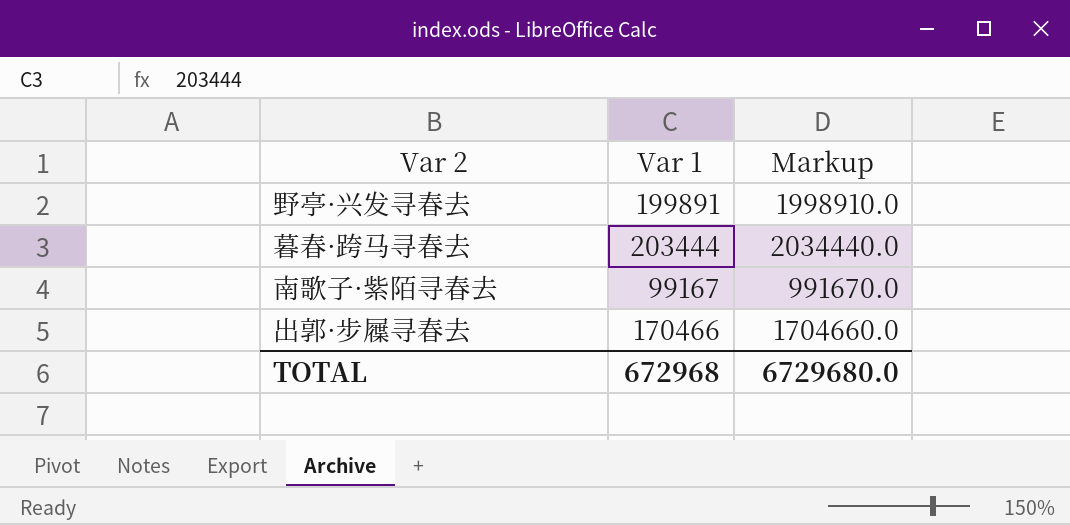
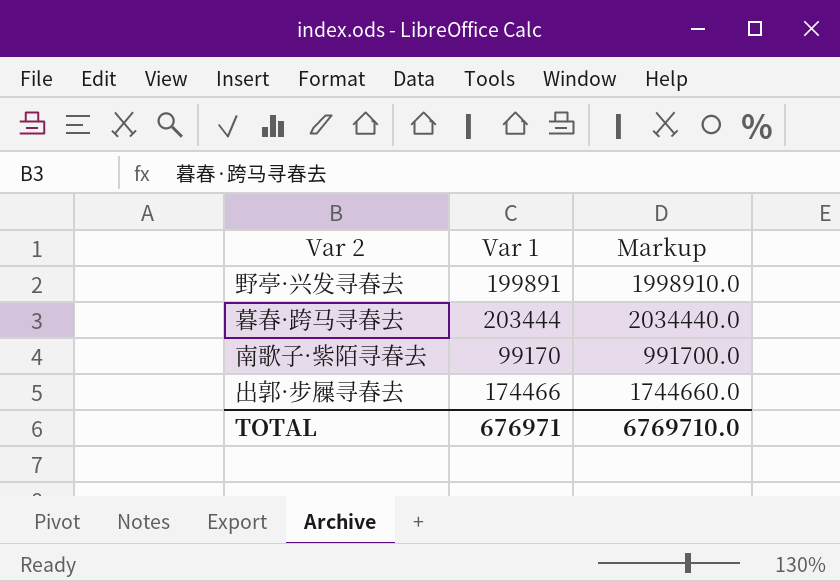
南歌子·紫陌寻春去 | Var 1: 99167 -> 99170
南歌子·紫陌寻春去 | Markup: 991670.0 -> 991700.0
出郭·步屧寻春去 | Var 1: 170466 -> 174466
出郭·步屧寻春去 | Markup: 1704660.0 -> 1744660.0
TOTAL | Var 1: 672968 -> 676971
TOTAL | Markup: 6729680.0 -> 6769710.0

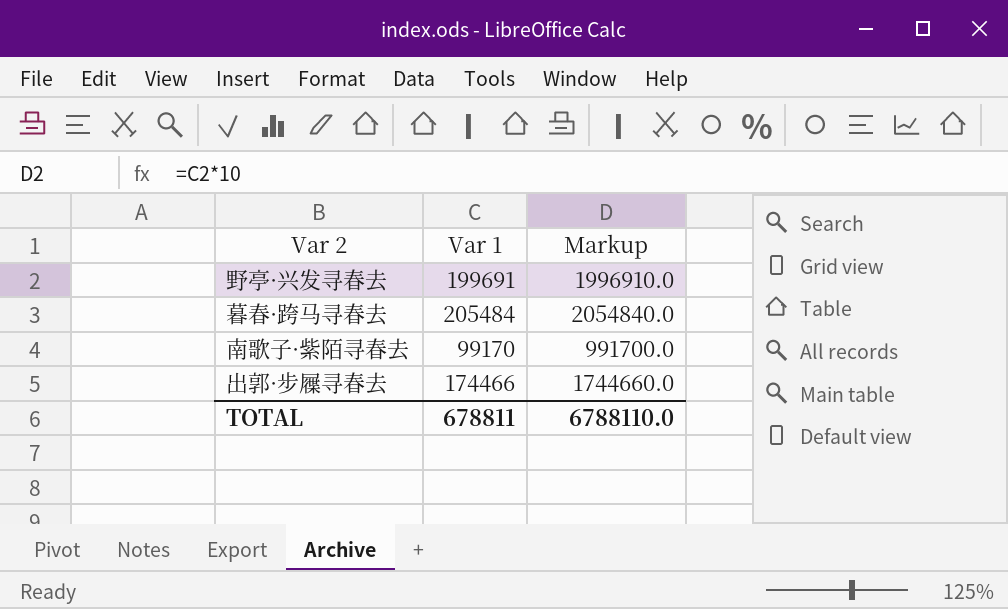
野亭·兴发寻春去 | Var 1: 199891 -> 199691
野亭·兴发寻春去 | Markup: 1998910.0 -> 1996910.0
暮春·跨马寻春去 | Var 1: 203444 -> 205484
暮春·跨马寻春去 | Markup: 2034440.0 -> 2054840.0
TOTAL | Var 1: 676971 -> 678811
TOTAL | Markup: 6769710.0 -> 6788110.0

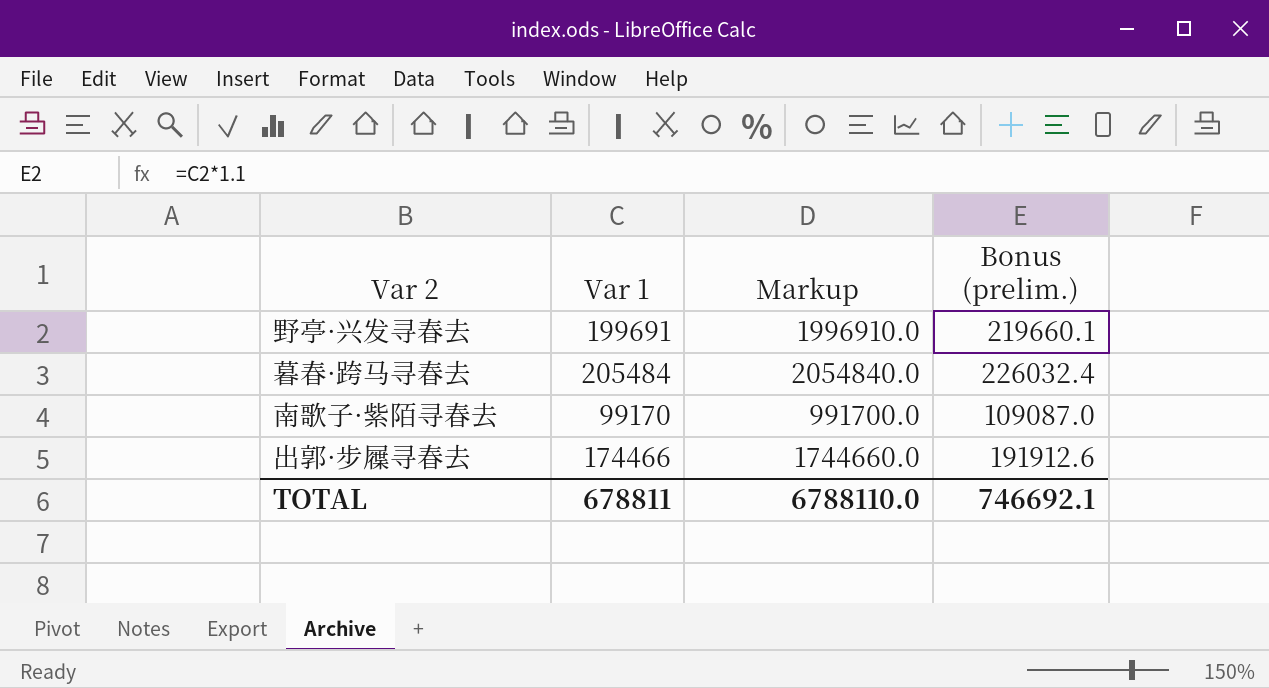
column Bonus (prelim.) | formula: none -> [Var 1] * 1.1

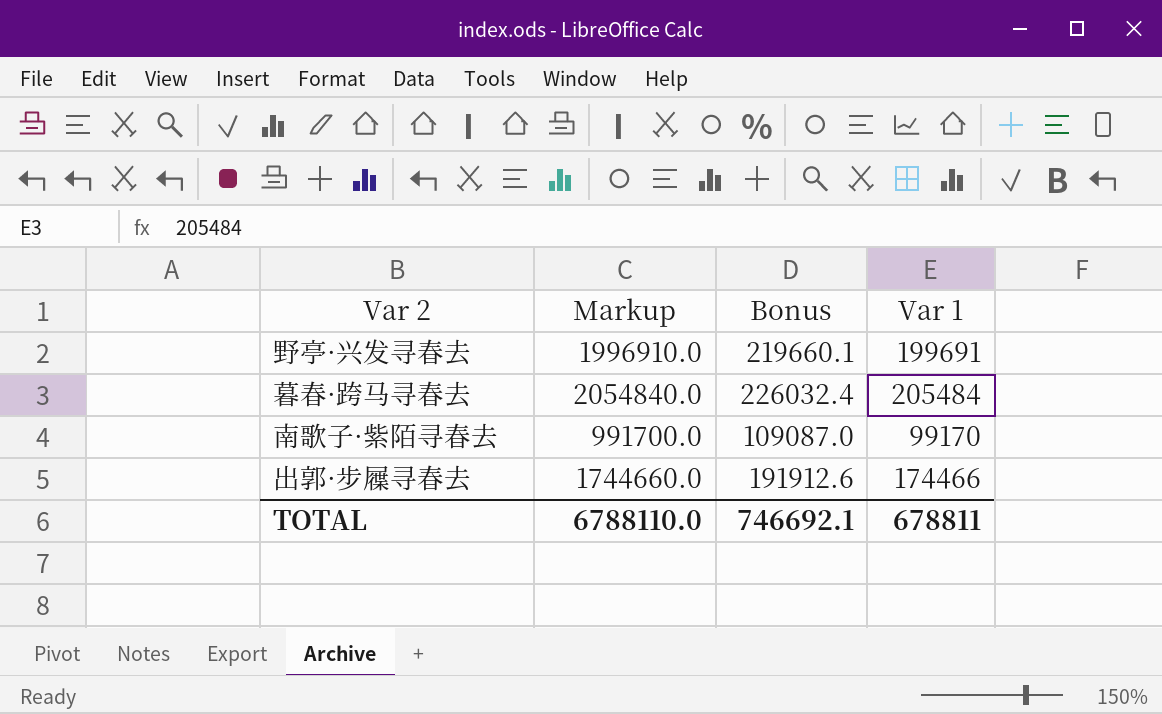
column name: Bonus (prelim.) -> Bonus
column Var 1 | position: 2 -> 4

